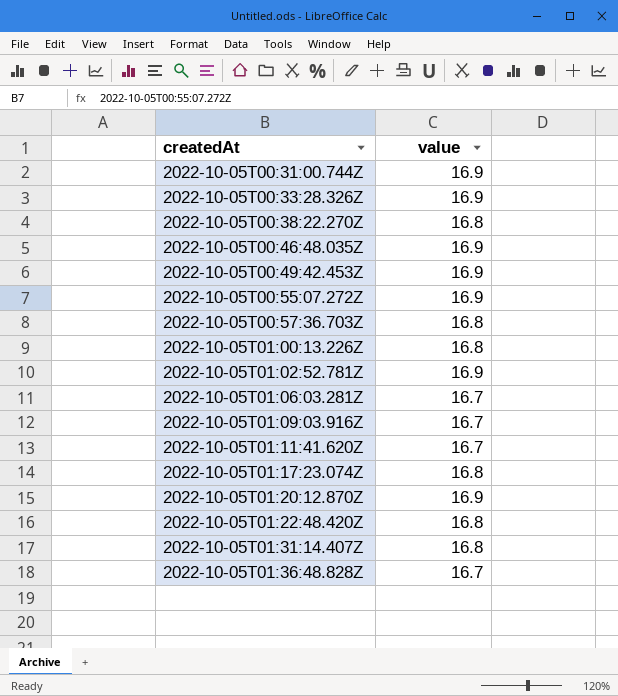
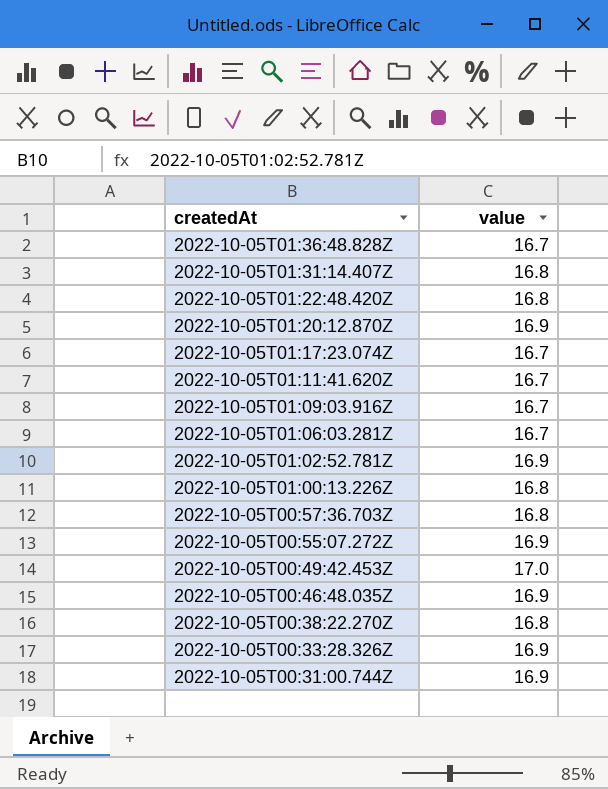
row order: createdAt ascending -> createdAt descending
2022-10-05T01:17:23.074Z | value: 16.8 -> 16.7
2022-10-05T00:49:42.453Z | value: 16.9 -> 17.0

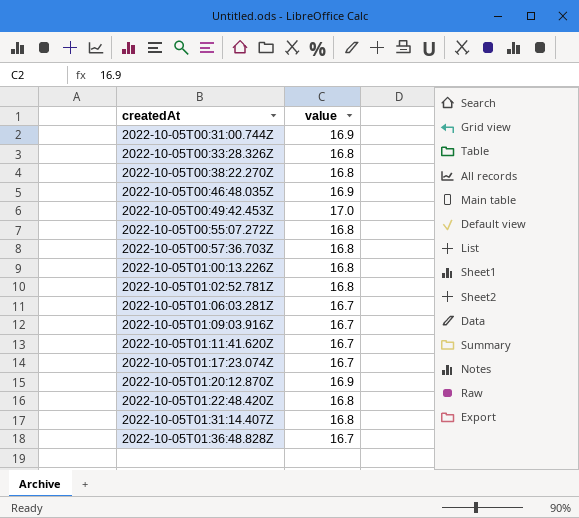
row order: createdAt descending -> createdAt ascending
2022-10-05T00:33:28.326Z | value: 16.9 -> 16.8
2022-10-05T00:55:07.272Z | value: 16.9 -> 16.8
2022-10-05T01:02:52.781Z | value: 16.9 -> 16.8

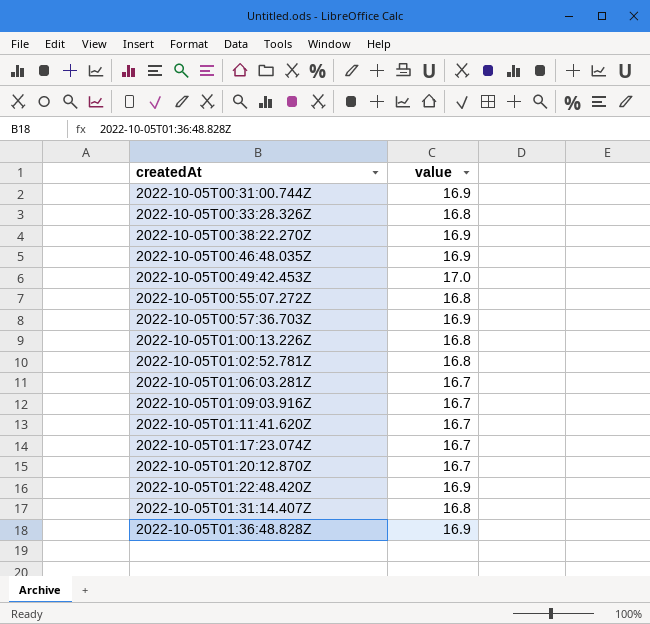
2022-10-05T00:38:22.270Z | value: 16.8 -> 16.9
2022-10-05T00:57:36.703Z | value: 16.8 -> 16.9
2022-10-05T01:20:12.870Z | value: 16.9 -> 16.7
2022-10-05T01:22:48.420Z | value: 16.8 -> 16.9
2022-10-05T01:36:48.828Z | value: 16.7 -> 16.9

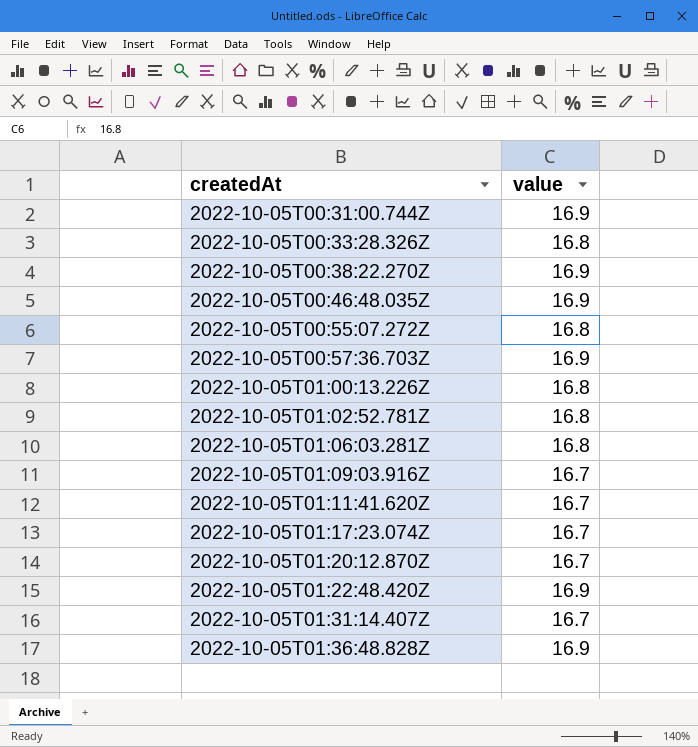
row 2022-10-05T00:49:42.453Z: 17.0 -> none
2022-10-05T01:06:03.281Z | value: 16.7 -> 16.8
2022-10-05T01:31:14.407Z | value: 16.8 -> 16.7

